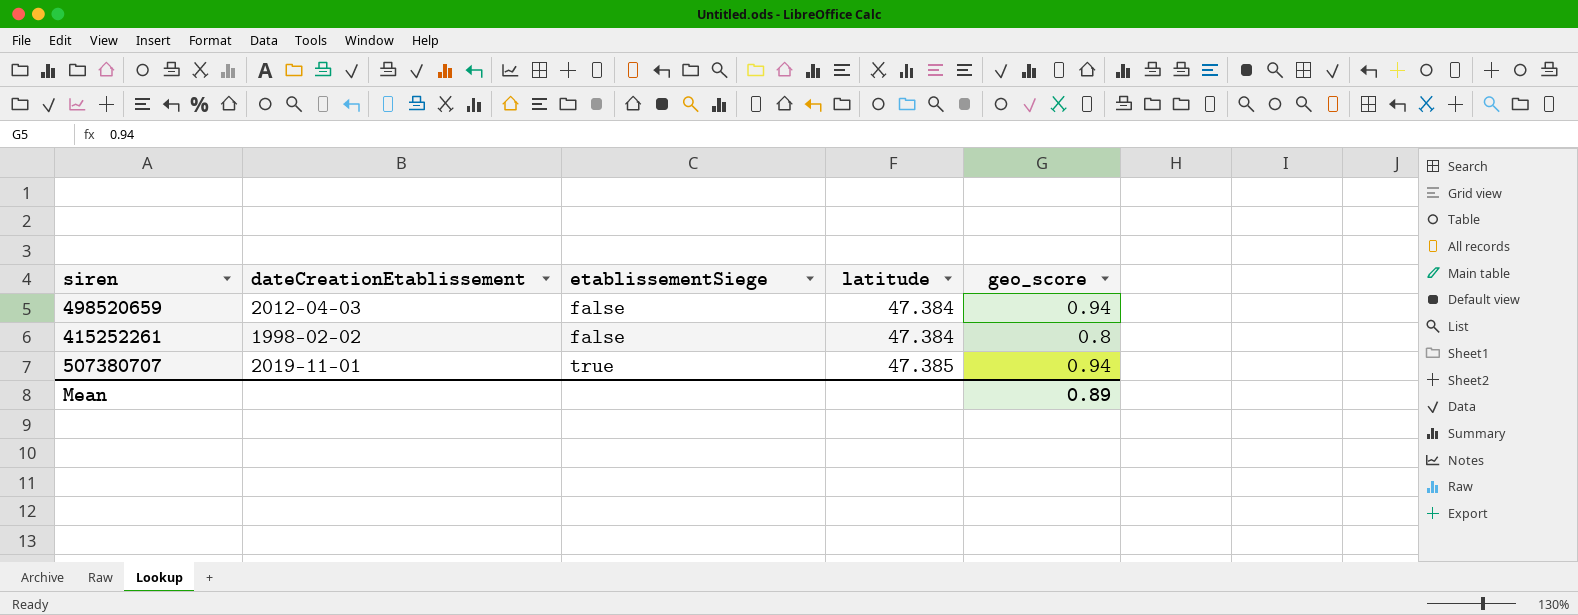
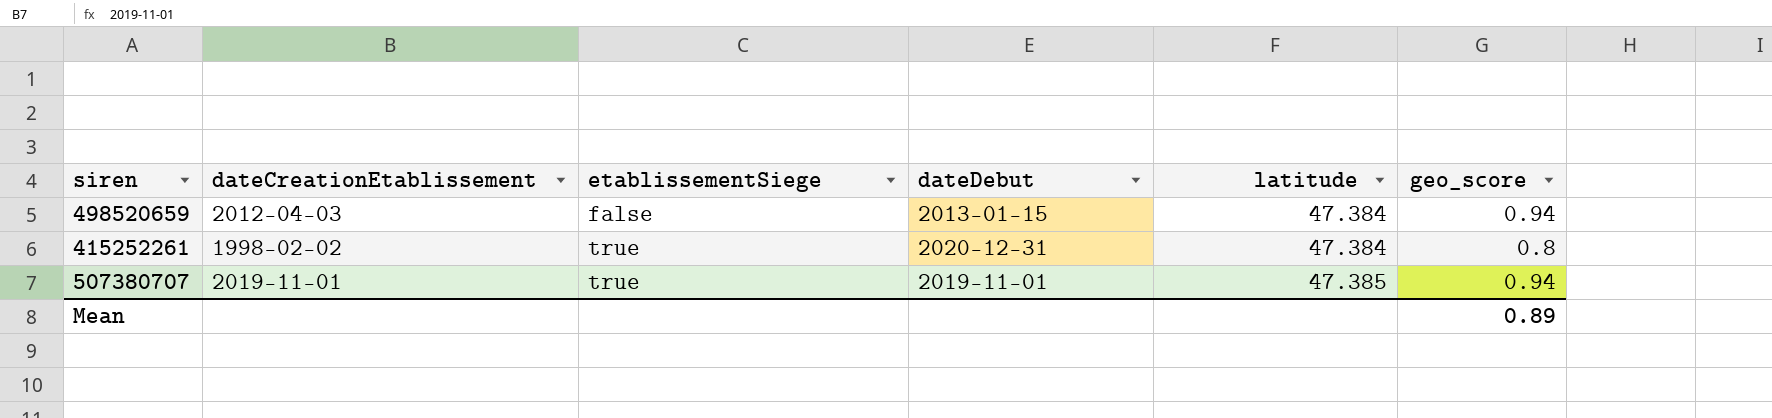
column dateDebut | position: none -> 4
415252261 | etablissementSiege: false -> true

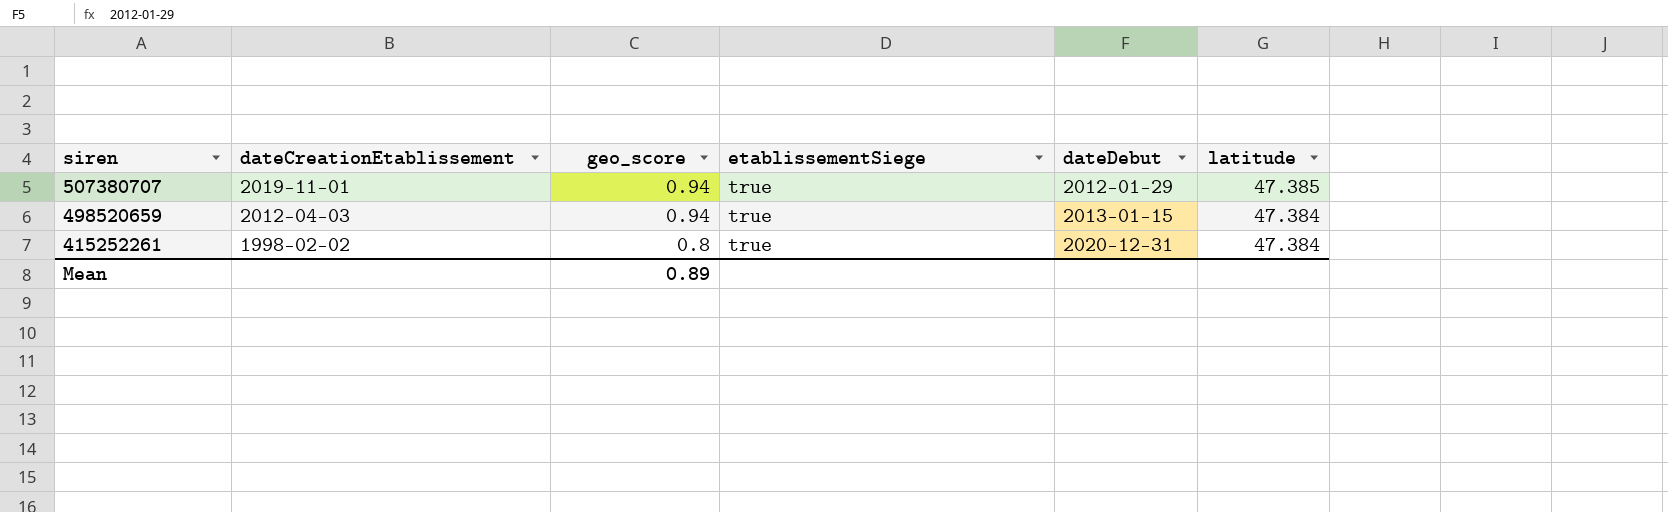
row order: etablissementSiege ascending -> siren descending
column geo_score | position: 6 -> 3
507380707 | dateDebut: 2019-11-01 -> 2012-01-29
498520659 | etablissementSiege: false -> true

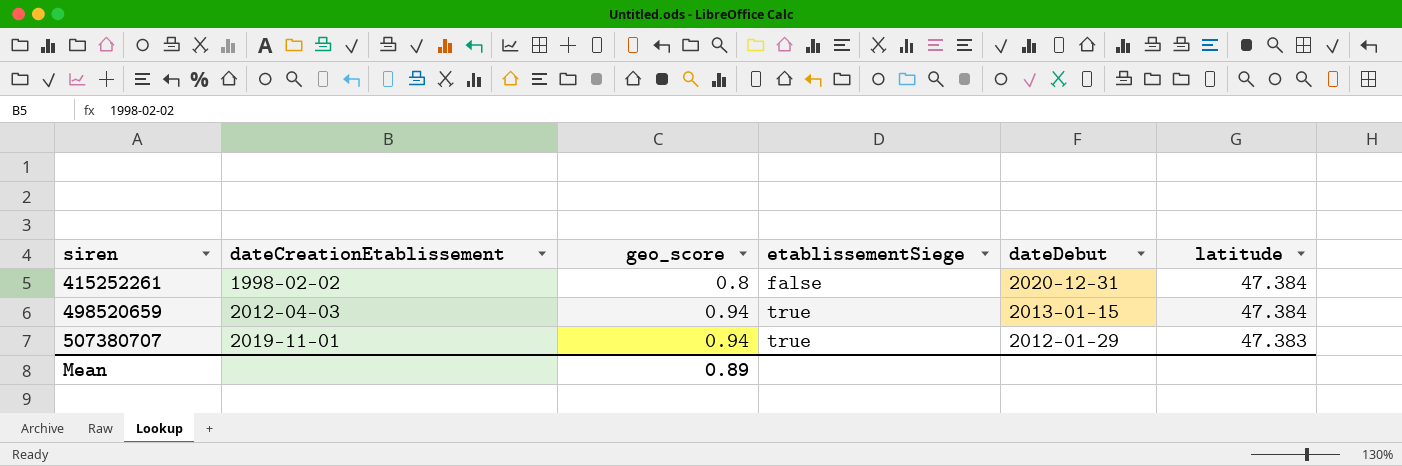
row order: siren descending -> siren ascending
415252261 | etablissementSiege: true -> false
507380707 | latitude: 47.385 -> 47.383

